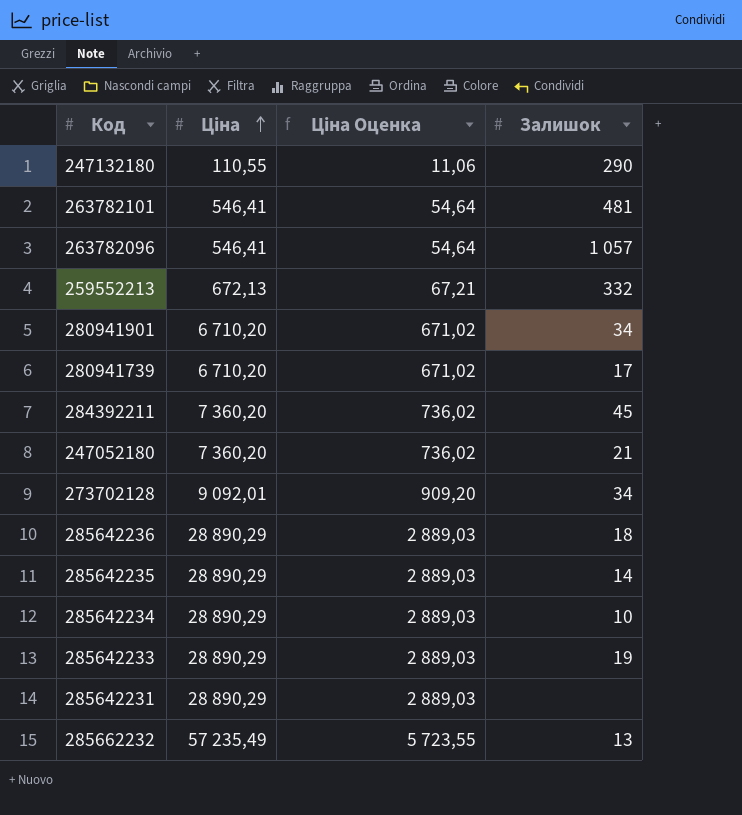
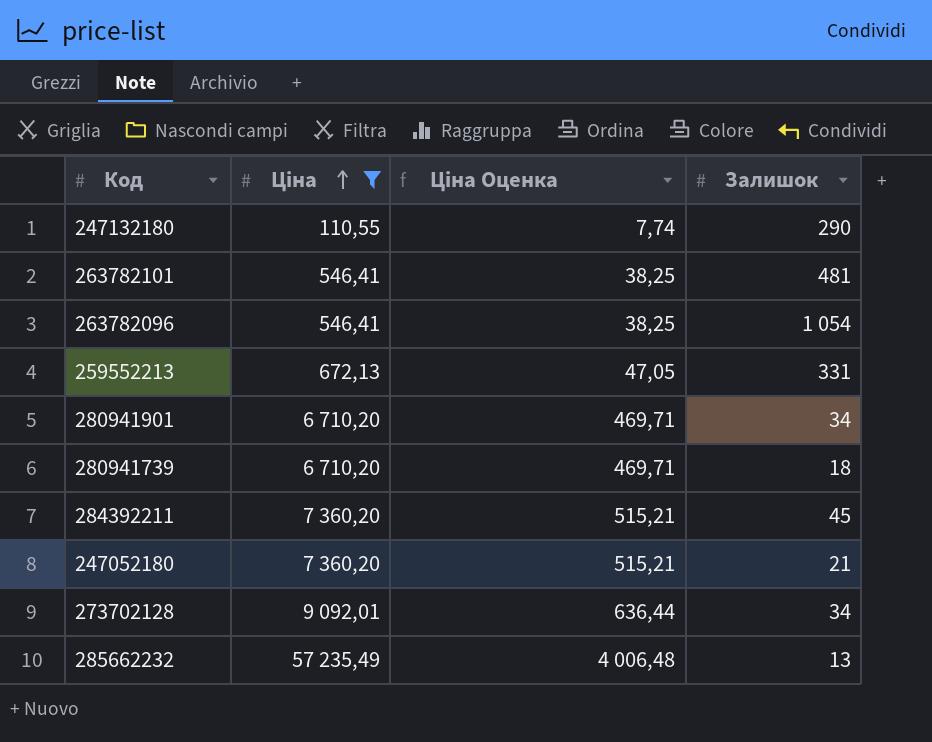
filter: none -> Ціна != 28 890,29
column Ціна Оценка | formula: [Ціна] * 0,1 -> [Ціна] * 0,07
263782096 | Залишок: 1 057 -> 1 054
259552213 | Залишок: 332 -> 331
280941739 | Залишок: 17 -> 18

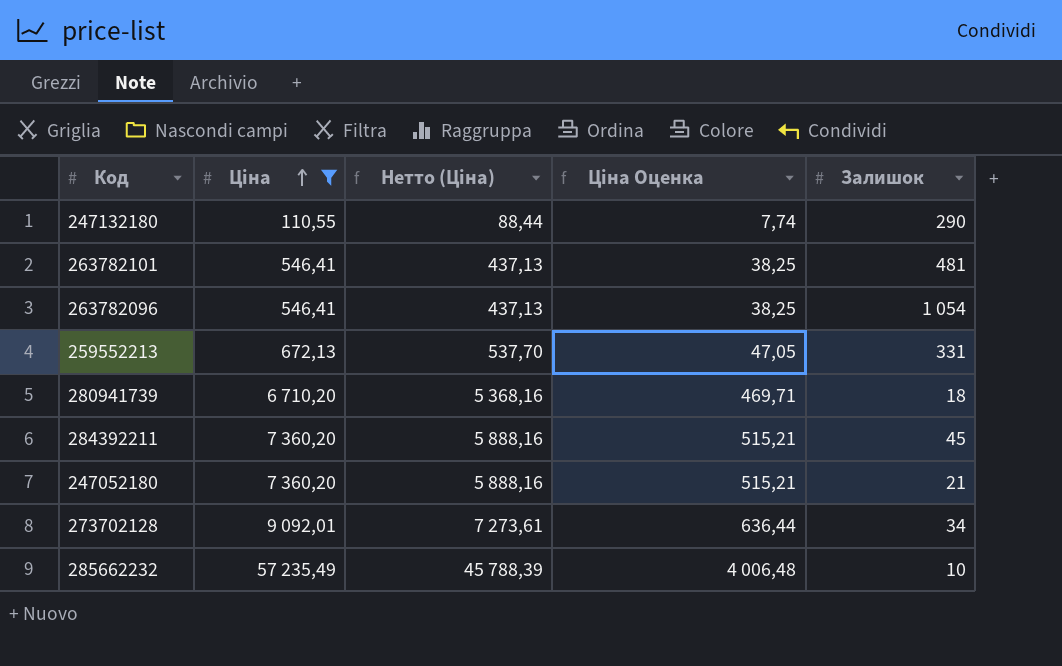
column Нетто (Ціна) | formula: none -> [Ціна] * 0,8
row 280941901: 6 710,20 | 469,71 | 34 -> none
285662232 | Залишок: 13 -> 10

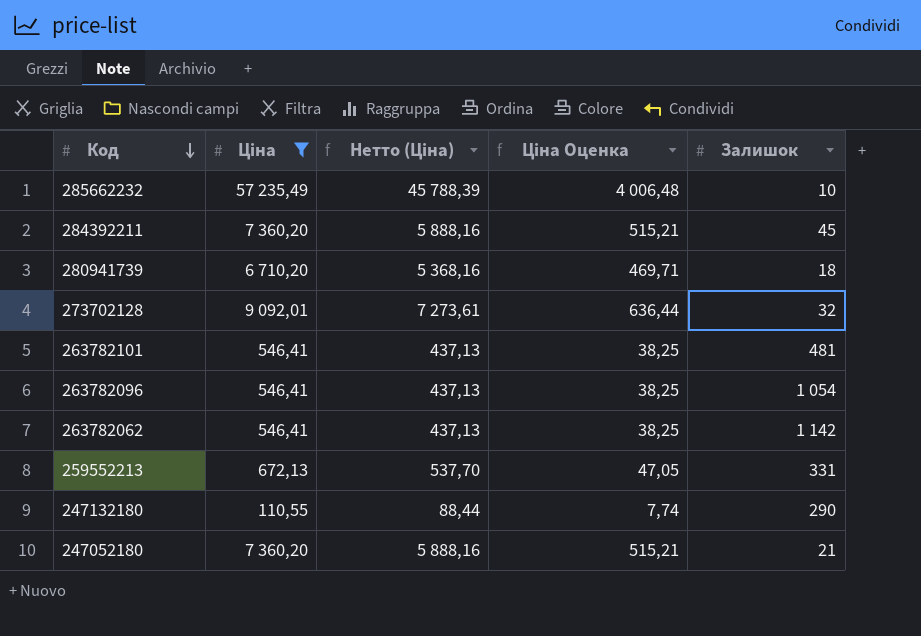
row order: Ціна ascending -> Код descending
273702128 | Залишок: 34 -> 32
row 263782062: none -> 546,41 | 437,13 | 38,25 | 1 142

